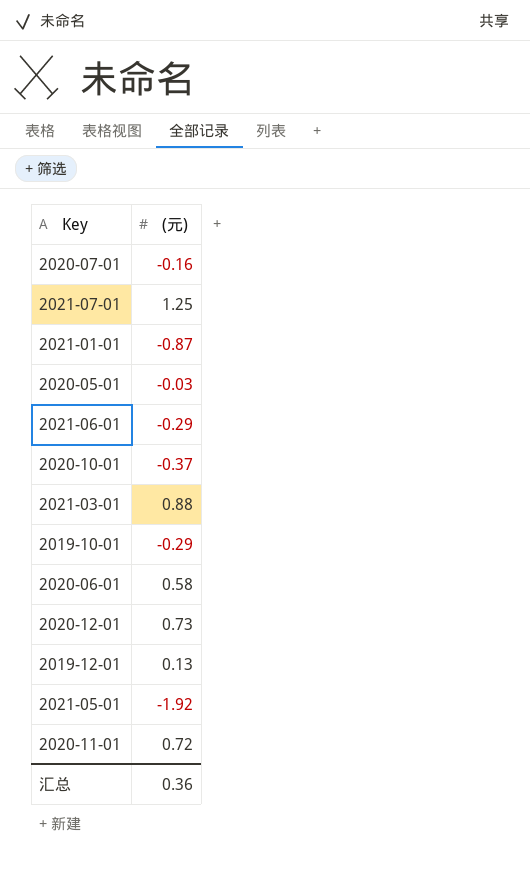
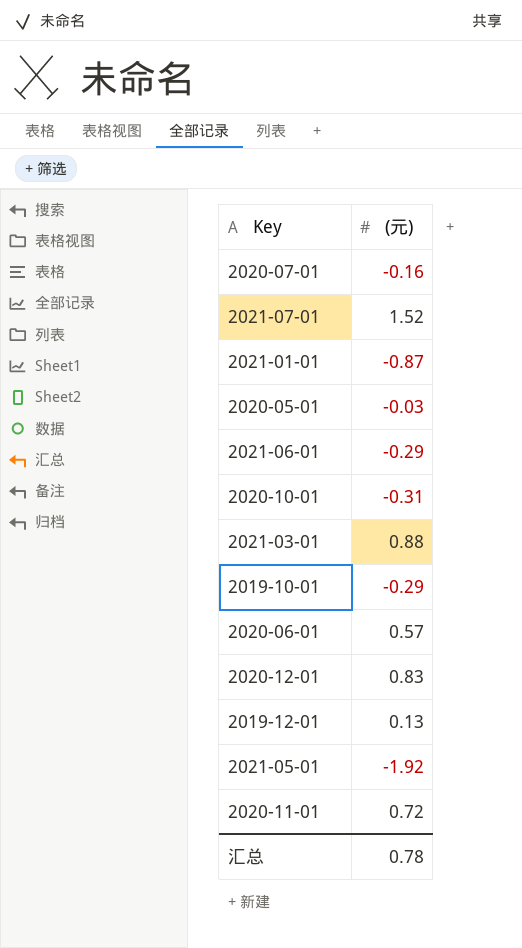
2021-07-01 | (元): 1.25 -> 1.52
2020-10-01 | (元): -0.37 -> -0.31
2020-06-01 | (元): 0.58 -> 0.57
2020-12-01 | (元): 0.73 -> 0.83
汇总 | (元): 0.36 -> 0.78

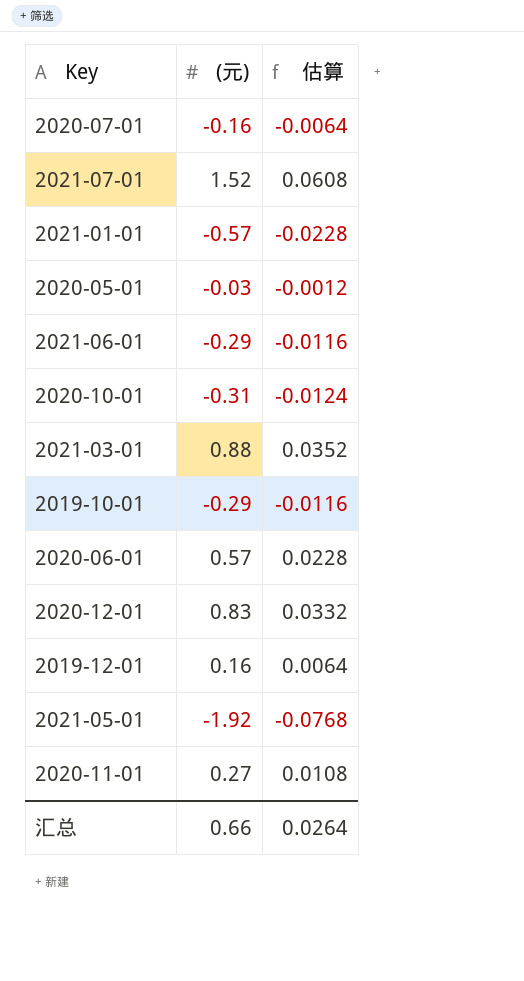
column 估算 | formula: none -> [(元)] * 0.04
2021-01-01 | (元): -0.87 -> -0.57
2019-12-01 | (元): 0.13 -> 0.16
2020-11-01 | (元): 0.72 -> 0.27
汇总 | (元): 0.78 -> 0.66

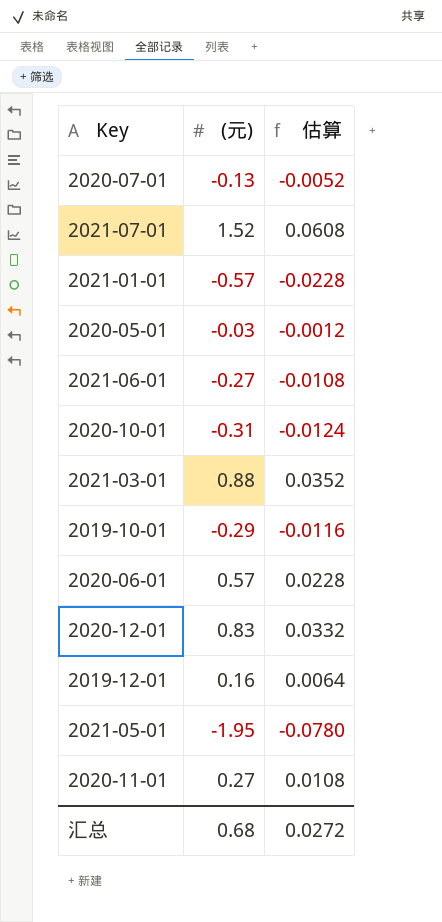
2020-07-01 | (元): -0.16 -> -0.13
2020-07-01 | 估算: -0.0064 -> -0.0052
2021-06-01 | (元): -0.29 -> -0.27
2021-06-01 | 估算: -0.0116 -> -0.0108
2021-05-01 | (元): -1.92 -> -1.95
2021-05-01 | 估算: -0.0768 -> -0.0780
汇总 | (元): 0.66 -> 0.68
汇总 | 估算: 0.0264 -> 0.0272

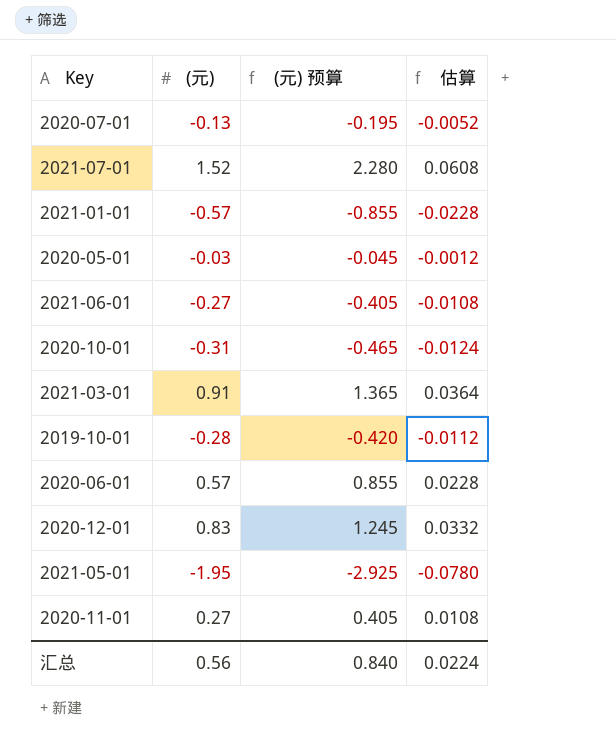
column (元) 预算 | formula: none -> [(元)] * 1.5
row 2019-12-01: 0.16 | 0.0064 -> none
2021-03-01 | (元): 0.88 -> 0.91
2021-03-01 | 估算: 0.0352 -> 0.0364
2019-10-01 | (元): -0.29 -> -0.28
2019-10-01 | 估算: -0.0116 -> -0.0112
汇总 | (元): 0.68 -> 0.56
汇总 | 估算: 0.0272 -> 0.0224

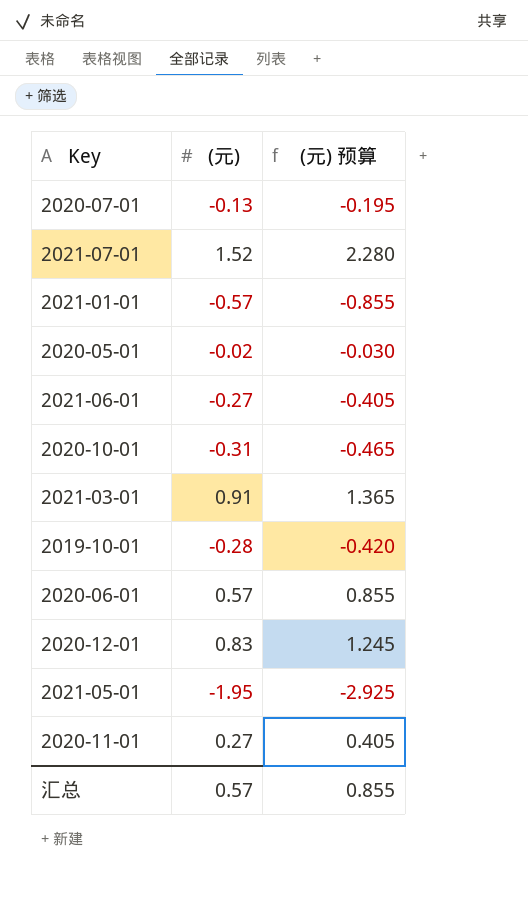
column 估算 | formula: [(元)] * 0.04 -> none
2020-05-01 | (元): -0.03 -> -0.02
2020-05-01 | (元) 预算: -0.045 -> -0.030
汇总 | (元): 0.56 -> 0.57
汇总 | (元) 预算: 0.840 -> 0.855

